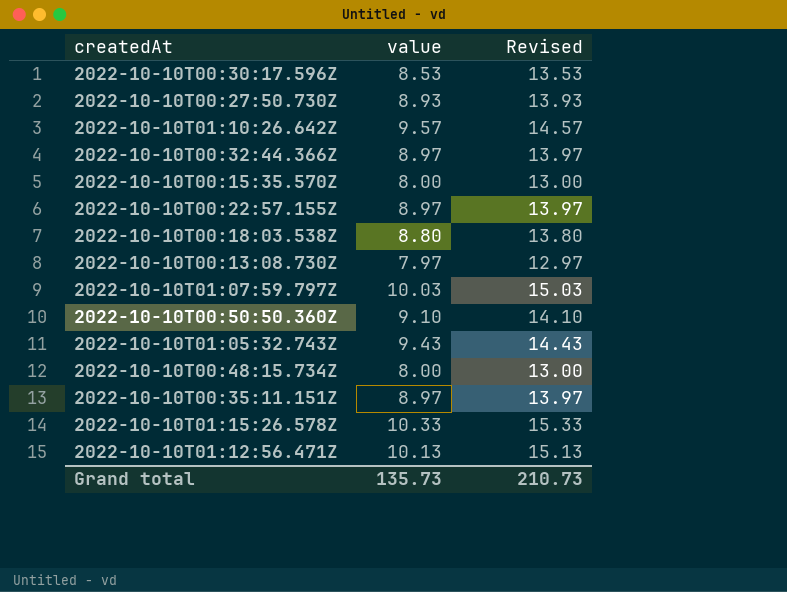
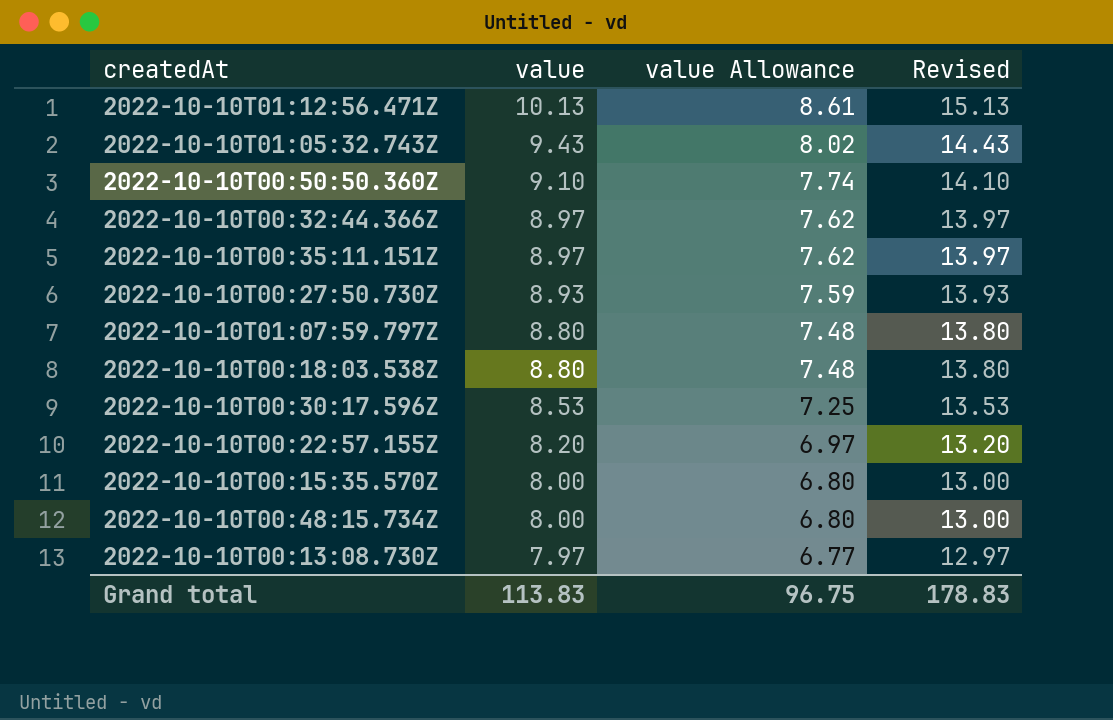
row order: none -> value descending
column value Allowance | formula: none -> [value] * 0.85
row 2022-10-10T01:10:26.642Z: 9.57 | 14.57 -> none
row 2022-10-10T01:15:26.578Z: 10.33 | 15.33 -> none
2022-10-10T01:07:59.797Z | value: 10.03 -> 8.80
2022-10-10T01:07:59.797Z | Revised: 15.03 -> 13.80
2022-10-10T00:22:57.155Z | value: 8.97 -> 8.20
2022-10-10T00:22:57.155Z | Revised: 13.97 -> 13.20
Grand total | value: 135.73 -> 113.83
Grand total | Revised: 210.73 -> 178.83

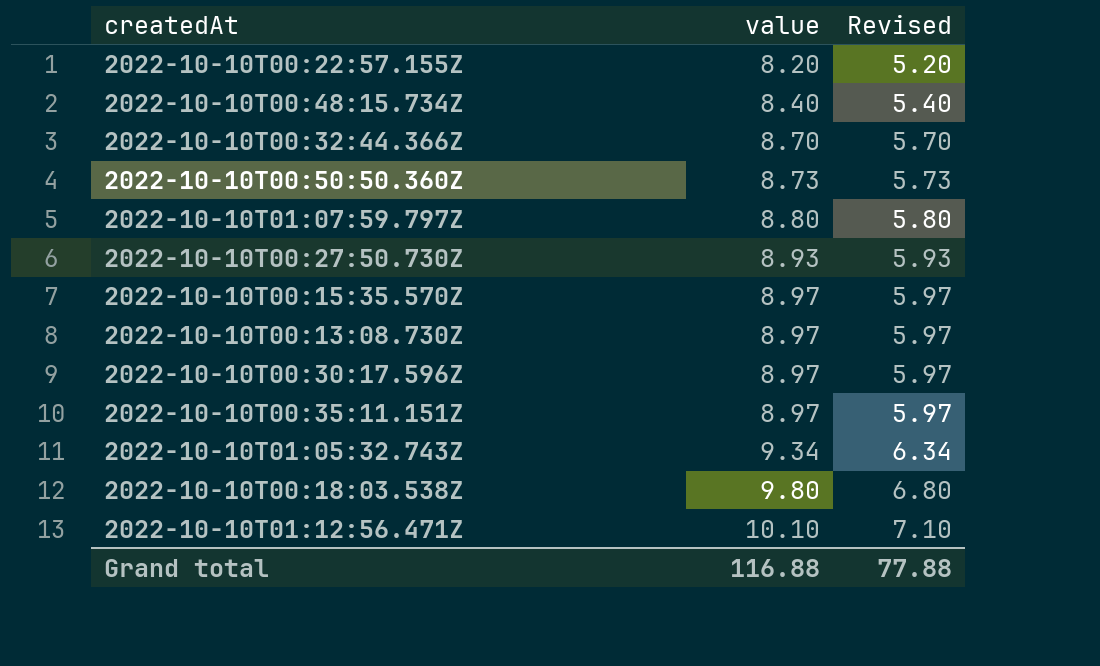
row order: value descending -> value ascending
column value Allowance | formula: [value] * 0.85 -> none
column Revised | formula: [value] + 5 -> [value] - 3
2022-10-10T00:48:15.734Z | value: 8.00 -> 8.40
2022-10-10T00:32:44.366Z | value: 8.97 -> 8.70
2022-10-10T00:50:50.360Z | value: 9.10 -> 8.73
2022-10-10T00:15:35.570Z | value: 8.00 -> 8.97
2022-10-10T00:13:08.730Z | value: 7.97 -> 8.97
2022-10-10T00:30:17.596Z | value: 8.53 -> 8.97
2022-10-10T01:05:32.743Z | value: 9.43 -> 9.34
2022-10-10T00:18:03.538Z | value: 8.80 -> 9.80
2022-10-10T01:12:56.471Z | value: 10.13 -> 10.10
Grand total | value: 113.83 -> 116.88
Grand total | Revised: 178.83 -> 77.88

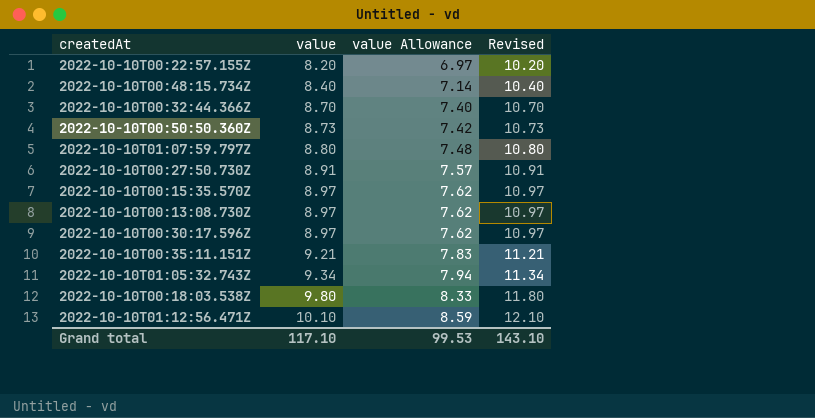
column value Allowance | formula: none -> [value] * 0.85
column Revised | formula: [value] - 3 -> [value] + 2
2022-10-10T00:27:50.730Z | value: 8.93 -> 8.91
2022-10-10T00:35:11.151Z | value: 8.97 -> 9.21
Grand total | value: 116.88 -> 117.10
Grand total | Revised: 77.88 -> 143.10

